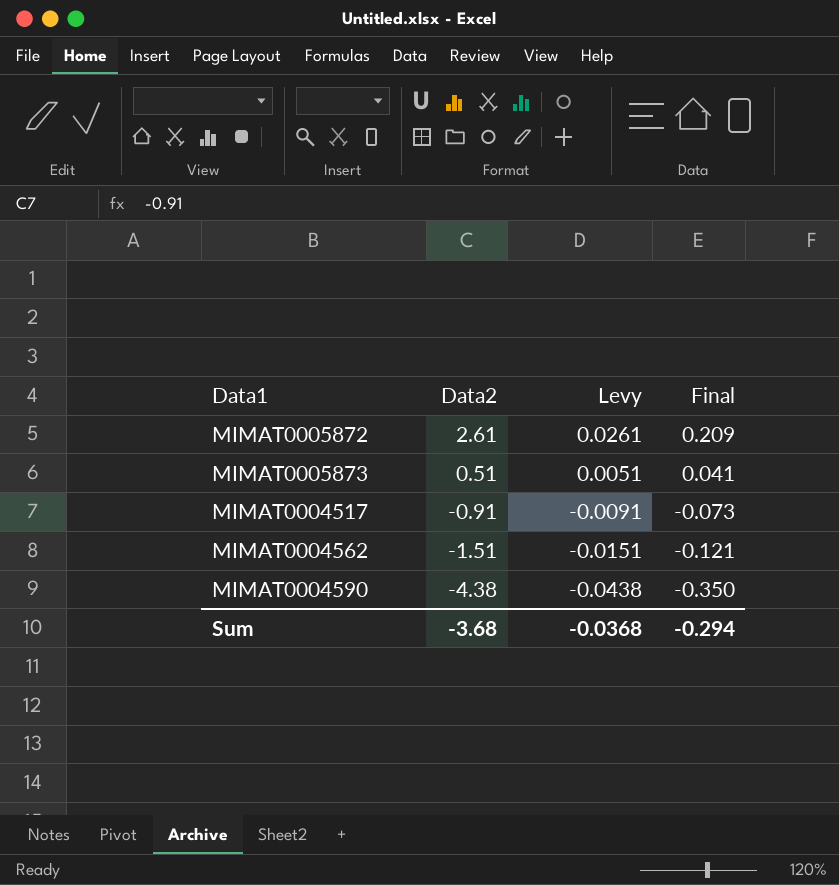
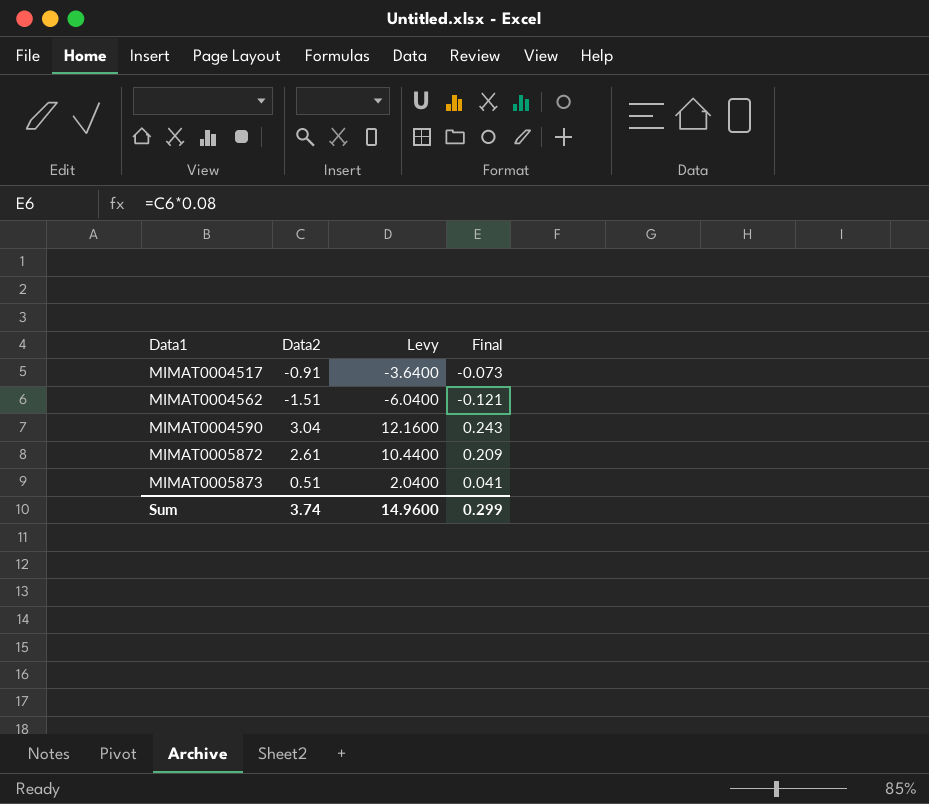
row order: Data2 descending -> Data1 ascending
column Levy | formula: [Data2] * 0.01 -> [Data2] * 4
MIMAT0004590 | Data2: -4.38 -> 3.04
MIMAT0004590 | Final: -0.350 -> 0.243
Sum | Data2: -3.68 -> 3.74
Sum | Levy: -0.0368 -> 14.9600
Sum | Final: -0.294 -> 0.299

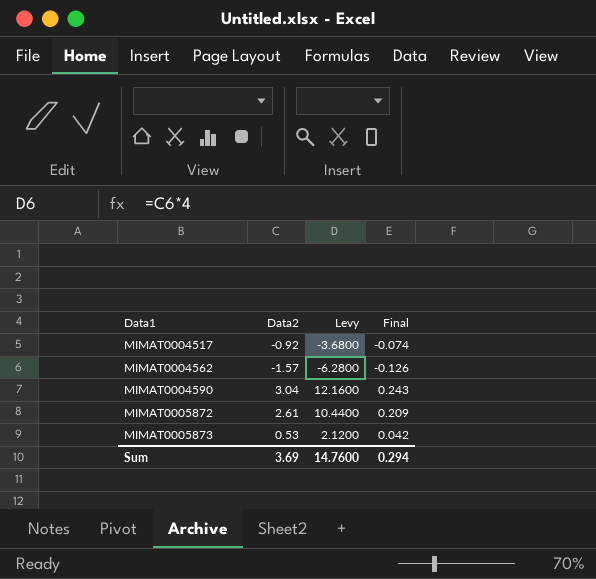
MIMAT0004517 | Data2: -0.91 -> -0.92
MIMAT0004517 | Levy: -3.6400 -> -3.6800
MIMAT0004517 | Final: -0.073 -> -0.074
MIMAT0004562 | Data2: -1.51 -> -1.57
MIMAT0004562 | Levy: -6.0400 -> -6.2800
MIMAT0004562 | Final: -0.121 -> -0.126
MIMAT0005873 | Data2: 0.51 -> 0.53
MIMAT0005873 | Levy: 2.0400 -> 2.1200
MIMAT0005873 | Final: 0.041 -> 0.042
Sum | Data2: 3.74 -> 3.69
Sum | Levy: 14.9600 -> 14.7600
Sum | Final: 0.299 -> 0.294

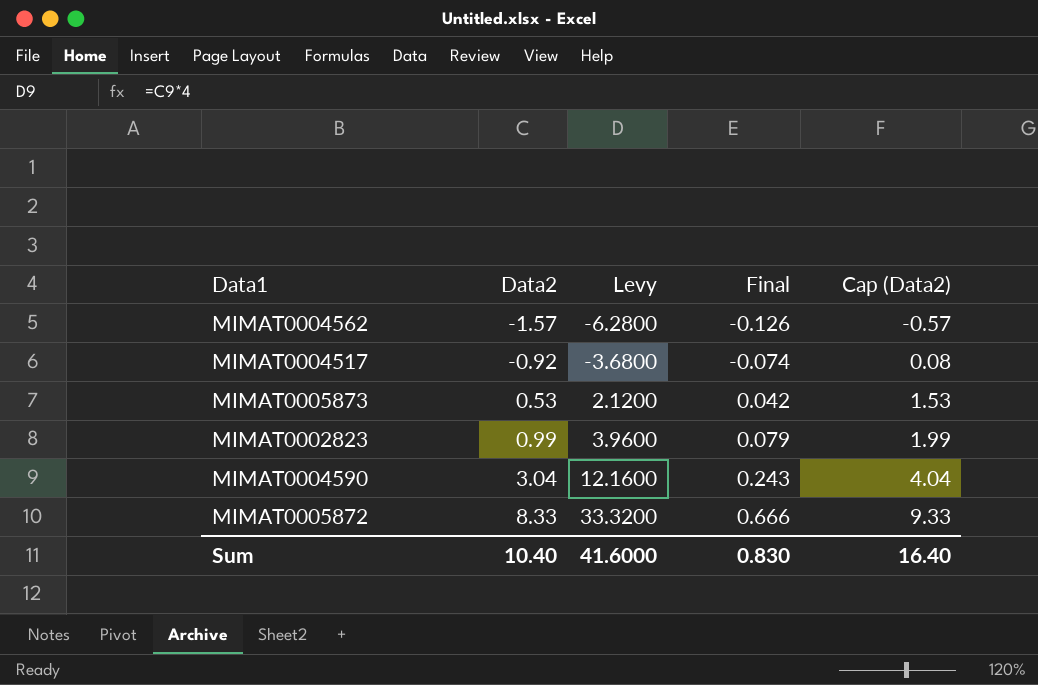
row order: Data1 ascending -> Data2 ascending
column Cap (Data2) | formula: none -> [Data2] + 1
row MIMAT0002823: none -> 0.99 | 3.9600 | 0.079 | 1.99
MIMAT0005872 | Data2: 2.61 -> 8.33
MIMAT0005872 | Levy: 10.4400 -> 33.3200
MIMAT0005872 | Final: 0.209 -> 0.666
Sum | Data2: 3.69 -> 10.40
Sum | Levy: 14.7600 -> 41.6000
Sum | Final: 0.294 -> 0.830

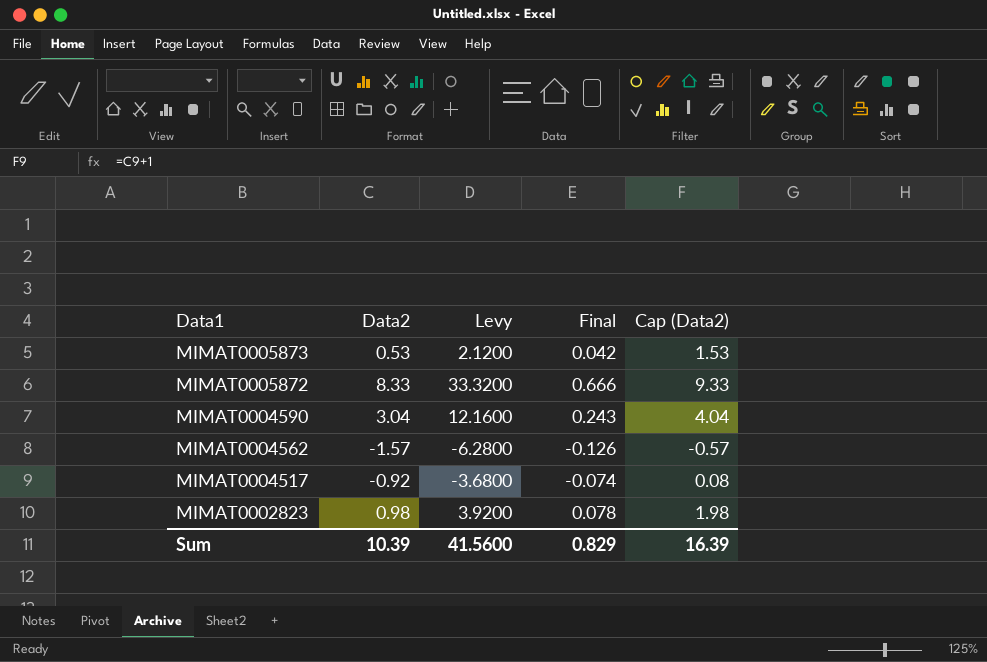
row order: Data2 ascending -> Data1 descending
MIMAT0002823 | Data2: 0.99 -> 0.98
MIMAT0002823 | Levy: 3.9600 -> 3.9200
MIMAT0002823 | Final: 0.079 -> 0.078
MIMAT0002823 | Cap (Data2): 1.99 -> 1.98
Sum | Data2: 10.40 -> 10.39
Sum | Levy: 41.6000 -> 41.5600
Sum | Final: 0.830 -> 0.829
Sum | Cap (Data2): 16.40 -> 16.39

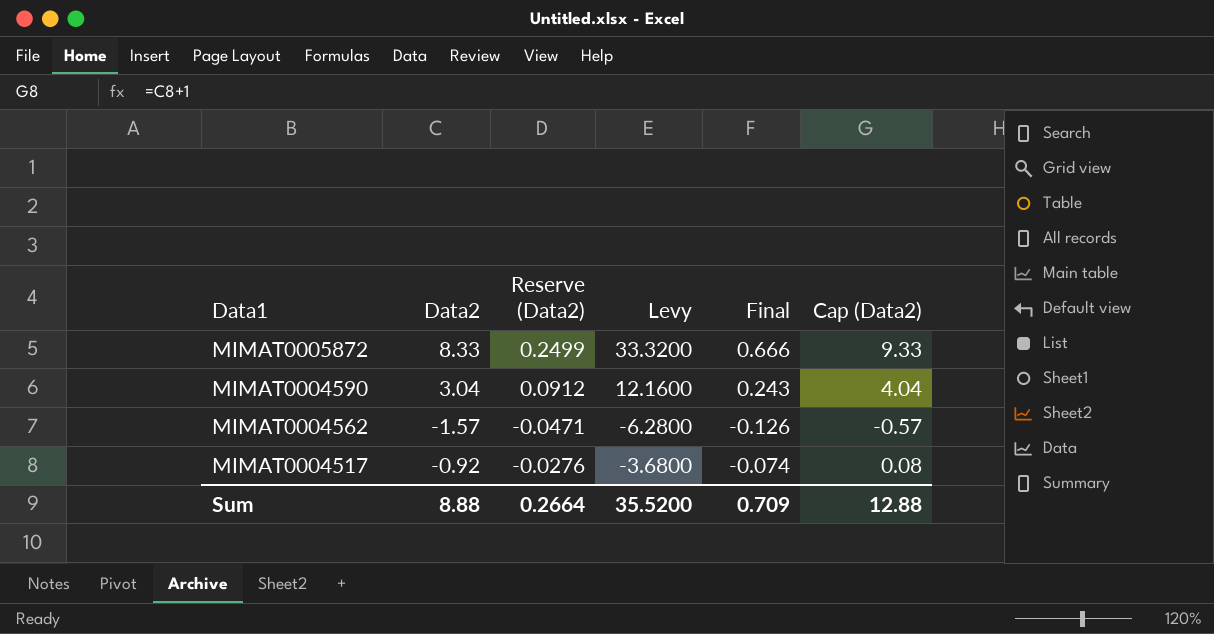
column Reserve (Data2) | formula: none -> [Data2] * 0.03
row MIMAT0005873: 0.53 | 2.1200 | 0.042 | 1.53 -> none
row MIMAT0002823: 0.98 | 3.9200 | 0.078 | 1.98 -> none
Sum | Data2: 10.39 -> 8.88
Sum | Levy: 41.5600 -> 35.5200
Sum | Final: 0.829 -> 0.709
Sum | Cap (Data2): 16.39 -> 12.88

